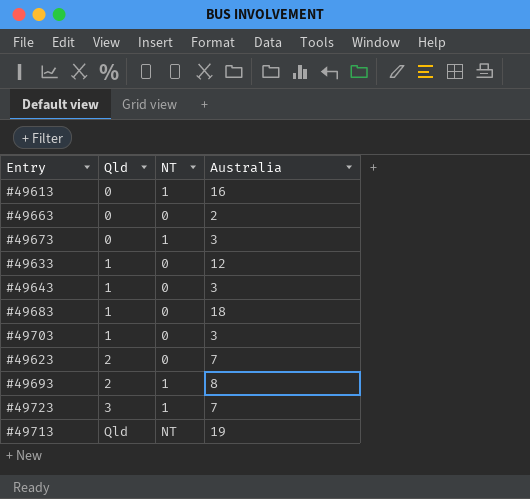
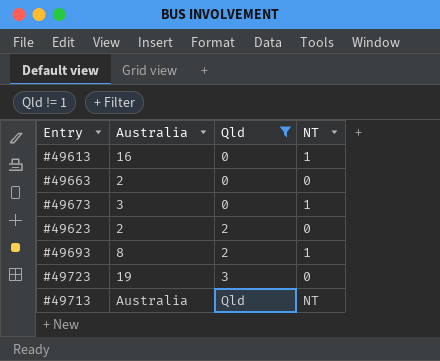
filter: none -> Qld != 1
column Australia | position: 4 -> 2
#49623 | Australia: 7 -> 2
#49723 | Australia: 7 -> 19
#49723 | NT: 1 -> 0
#49713 | Australia: 19 -> Australia

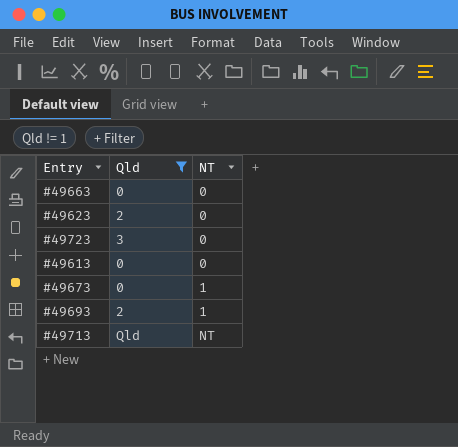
row order: Qld ascending -> NT ascending
column Australia | position: 2 -> none
#49613 | NT: 1 -> 0

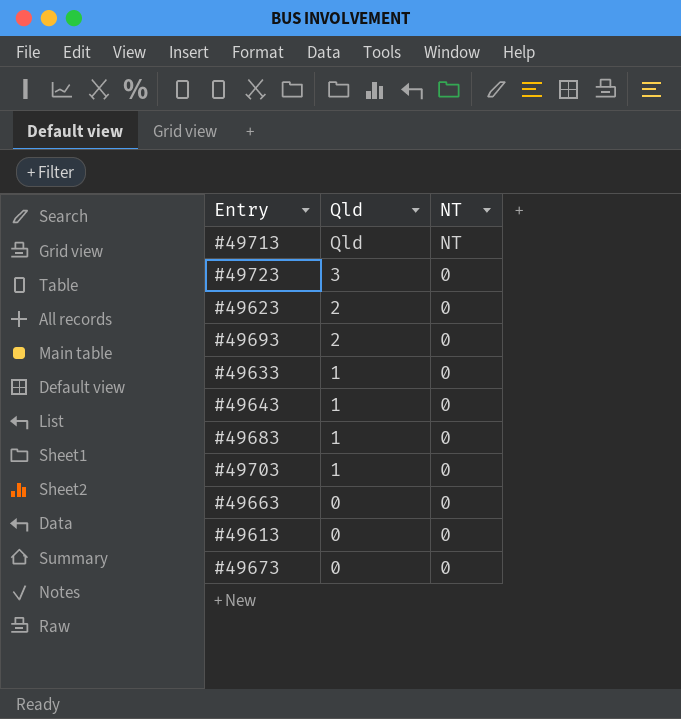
filter: Qld != 1 -> none
row order: NT ascending -> Qld descending
#49693 | NT: 1 -> 0
#49673 | NT: 1 -> 0

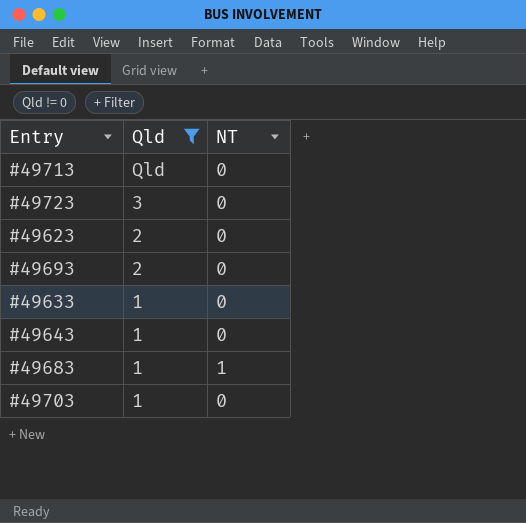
filter: none -> Qld != 0
#49713 | NT: NT -> 0
#49683 | NT: 0 -> 1

